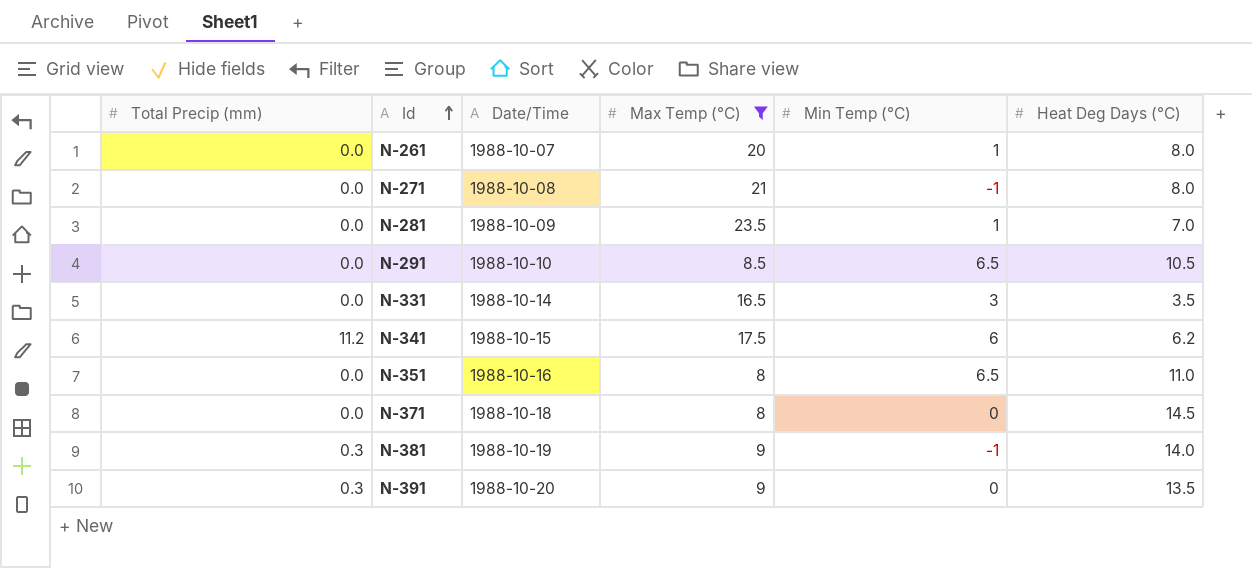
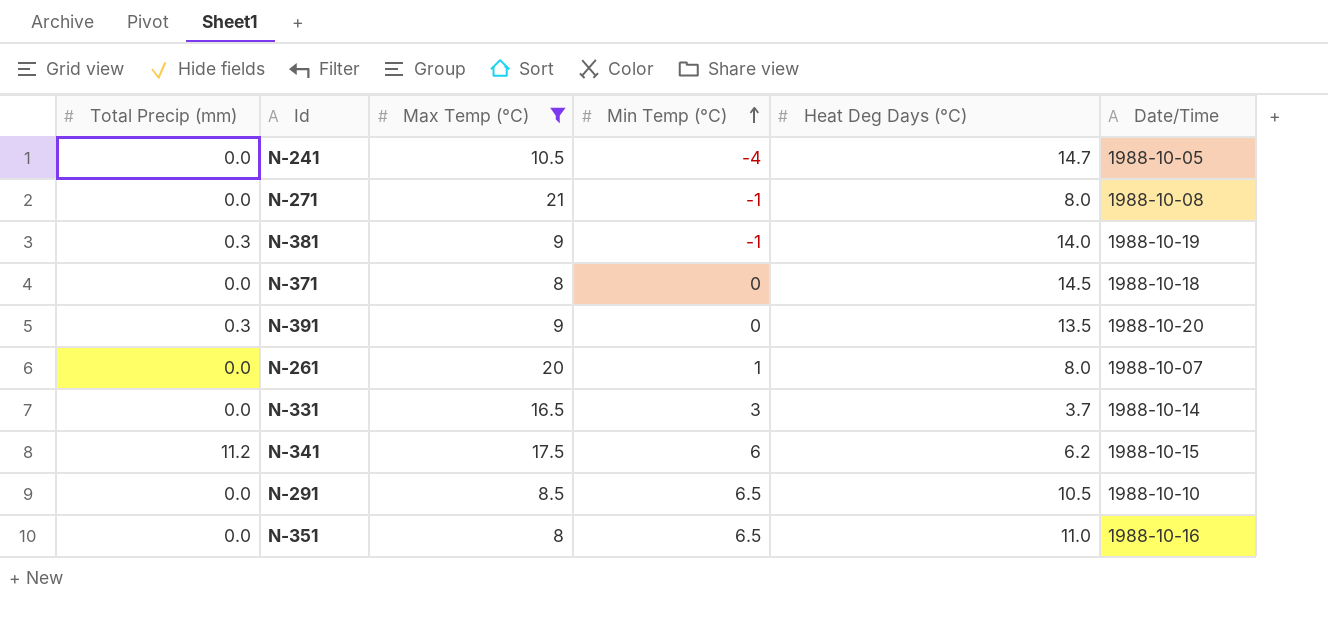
row order: Id ascending -> Min Temp (°C) ascending
column Date/Time | position: 3 -> 6
row N-281: 0.0 | 1988-10-09 | 23.5 | 1 | 7.0 -> none
row N-241: none -> 0.0 | 10.5 | -4 | 14.7 | 1988-10-05
N-331 | Heat Deg Days (°C): 3.5 -> 3.7

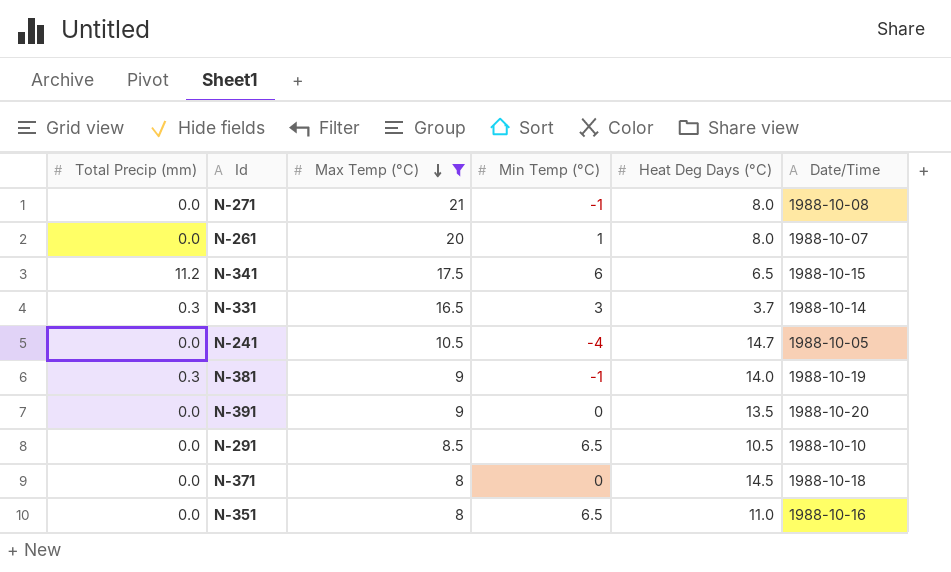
row order: Min Temp (°C) ascending -> Max Temp (°C) descending
N-341 | Heat Deg Days (°C): 6.2 -> 6.5
N-331 | Total Precip (mm): 0.0 -> 0.3
N-391 | Total Precip (mm): 0.3 -> 0.0

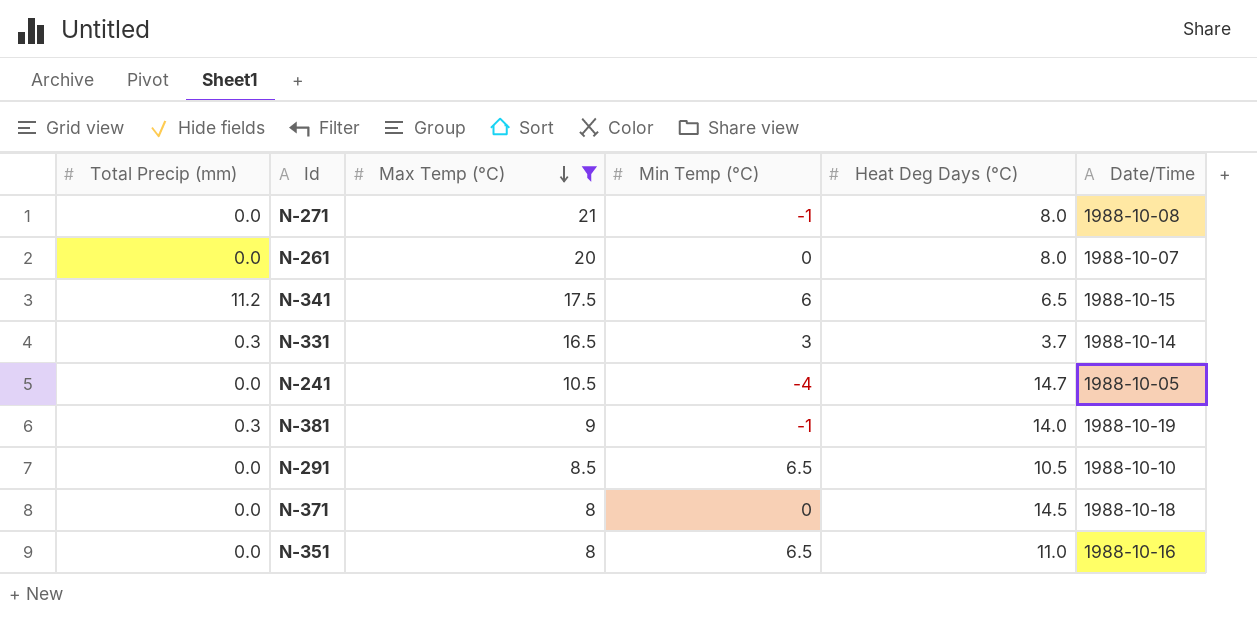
row N-391: 0.0 | 9 | 0 | 13.5 | 1988-10-20 -> none
N-261 | Min Temp (°C): 1 -> 0

